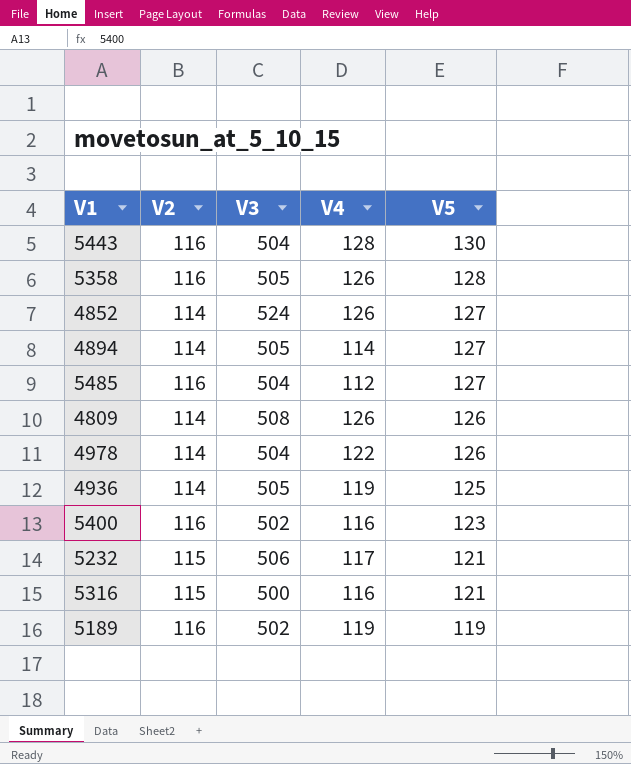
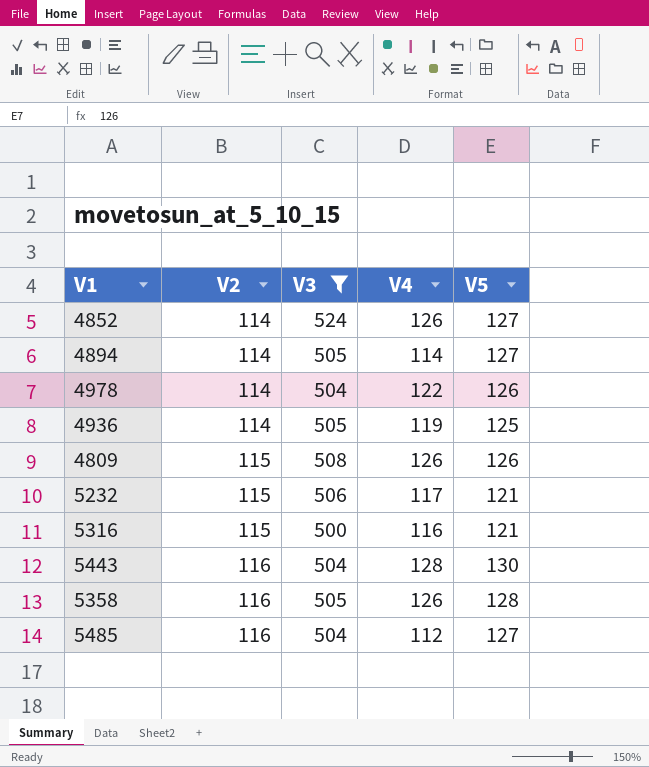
filter: none -> V3 != 502
row order: V5 descending -> V2 ascending
4809 | V2: 114 -> 115

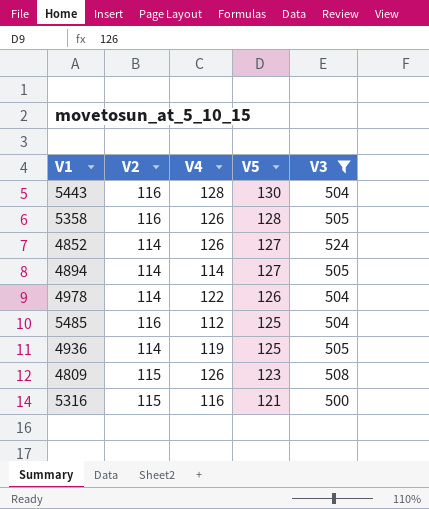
row order: V2 ascending -> V5 descending
column V3 | position: 3 -> 5
row 5232: 115 | 506 | 117 | 121 -> none
5485 | V5: 127 -> 125
4809 | V5: 126 -> 123

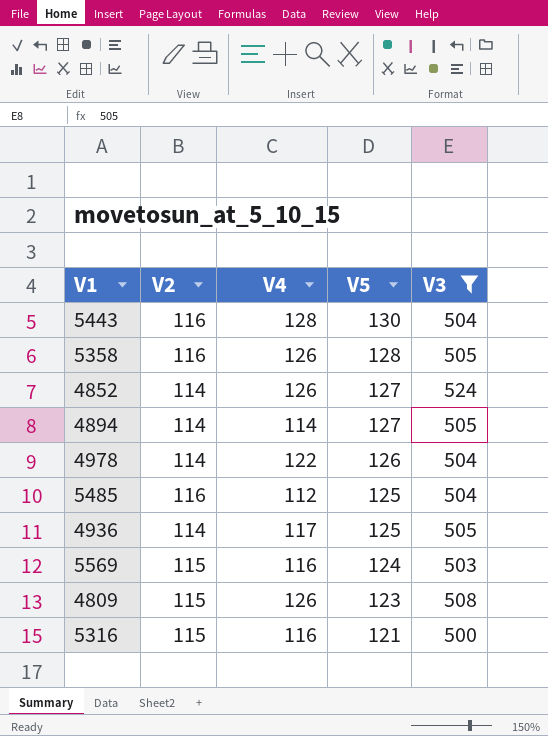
4936 | V4: 119 -> 117
row 5569: none -> 115 | 116 | 124 | 503

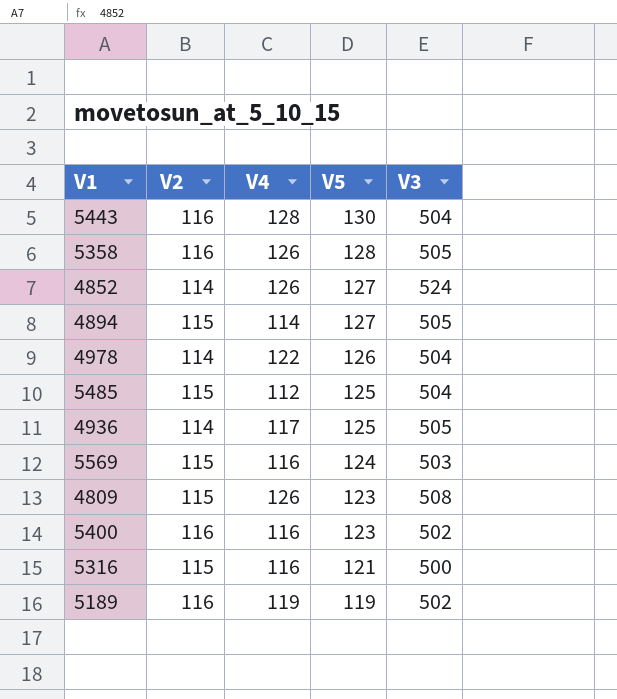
filter: V3 != 502 -> none
4894 | V2: 114 -> 115
5485 | V2: 116 -> 115

